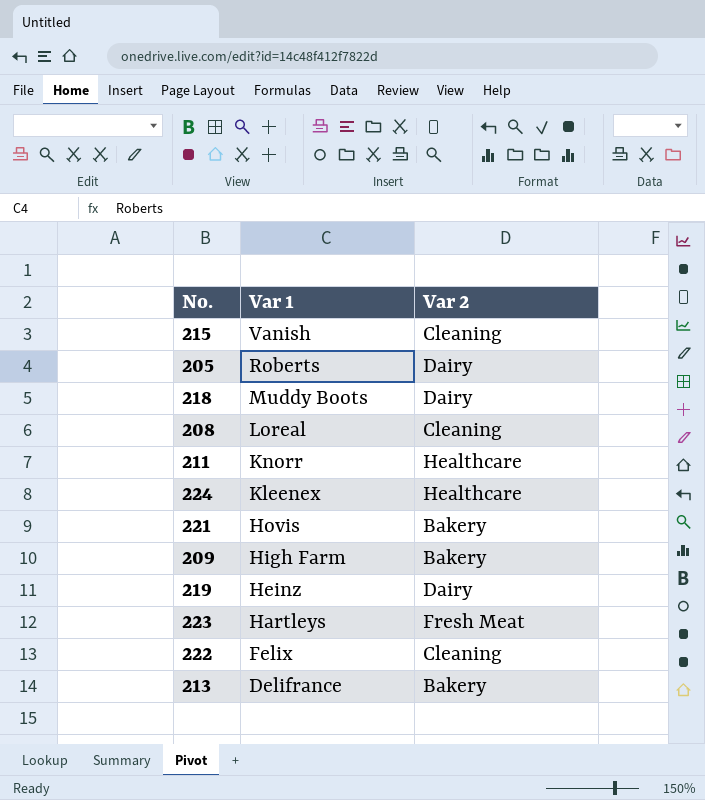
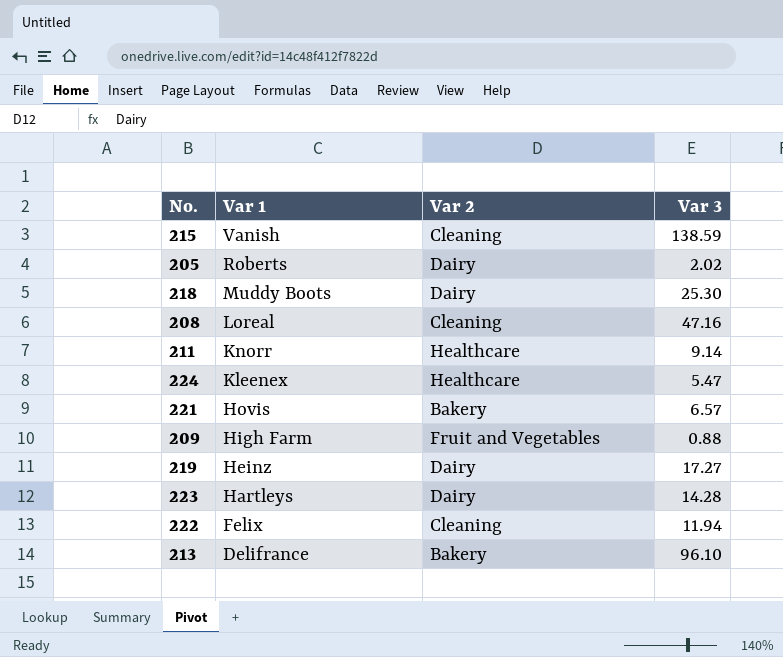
column Var 3 | position: none -> 4
209 | Var 2: Bakery -> Fruit and Vegetables
223 | Var 2: Fresh Meat -> Dairy

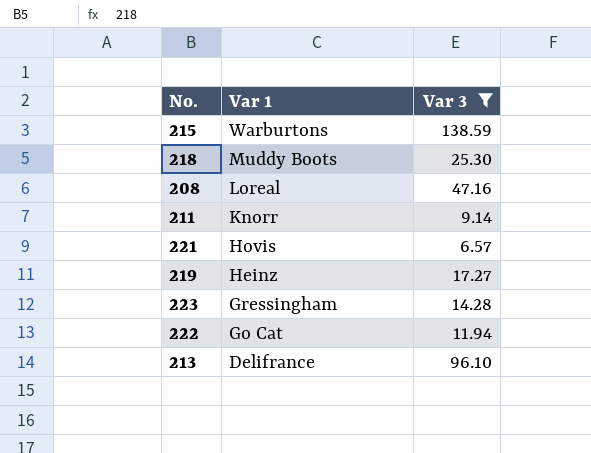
filter: none -> Var 3 >= 6.57
column Var 2 | position: 3 -> none
215 | Var 1: Vanish -> Warburtons
223 | Var 1: Hartleys -> Gressingham
222 | Var 1: Felix -> Go Cat

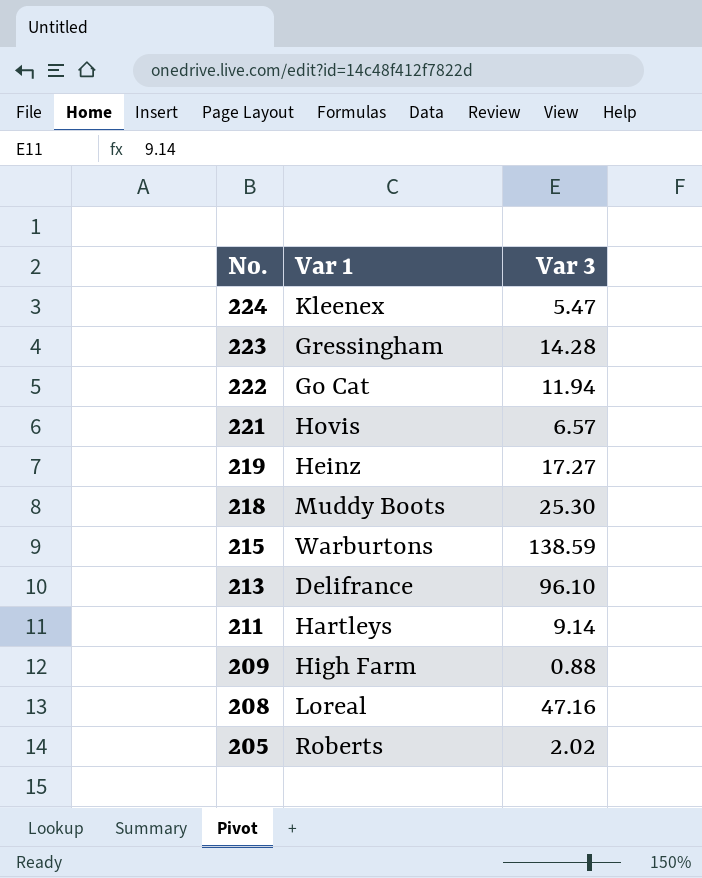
filter: Var 3 >= 6.57 -> none
row order: Var 1 descending -> No. descending
211 | Var 1: Knorr -> Hartleys

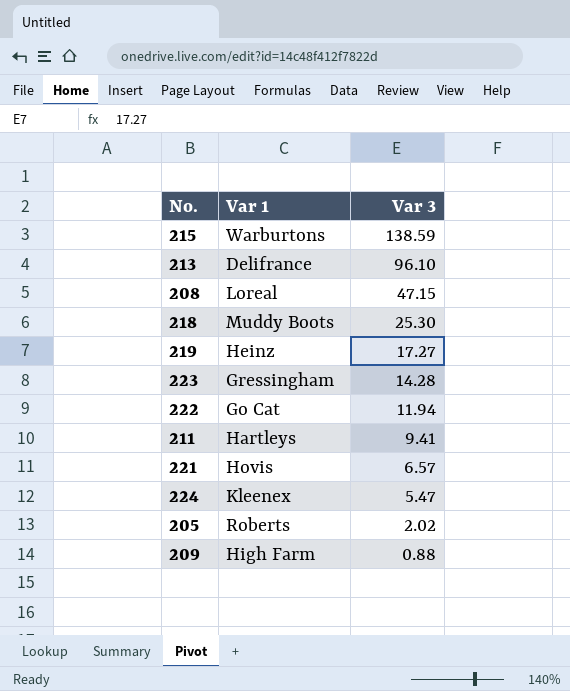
row order: No. descending -> Var 3 descending
208 | Var 3: 47.16 -> 47.15
211 | Var 3: 9.14 -> 9.41

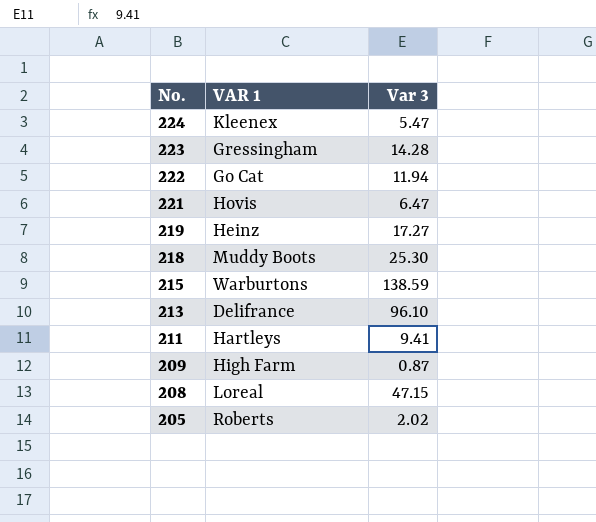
row order: Var 3 descending -> No. descending
column name: Var 1 -> VAR 1
221 | Var 3: 6.57 -> 6.47
209 | Var 3: 0.88 -> 0.87

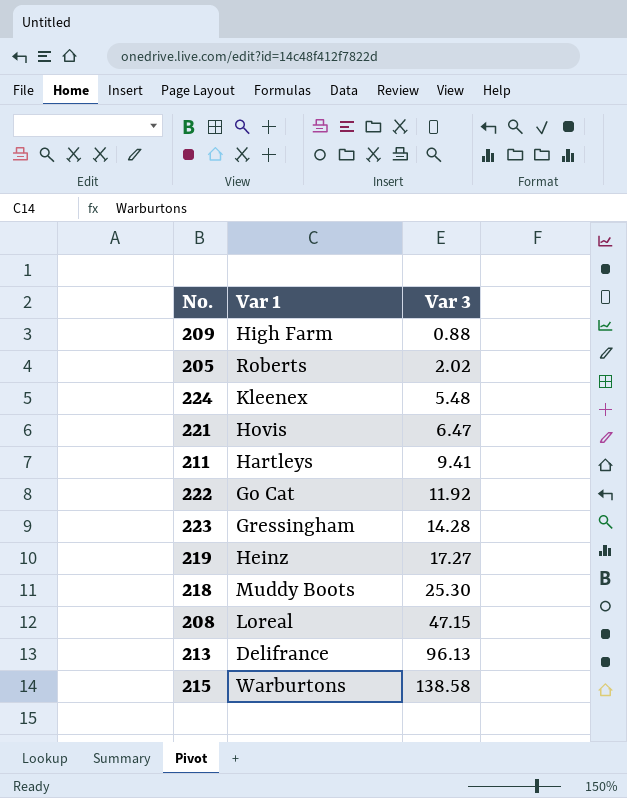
row order: No. descending -> Var 3 ascending
column name: VAR 1 -> Var 1
209 | Var 3: 0.87 -> 0.88
224 | Var 3: 5.47 -> 5.48
222 | Var 3: 11.94 -> 11.92
213 | Var 3: 96.10 -> 96.13
215 | Var 3: 138.59 -> 138.58

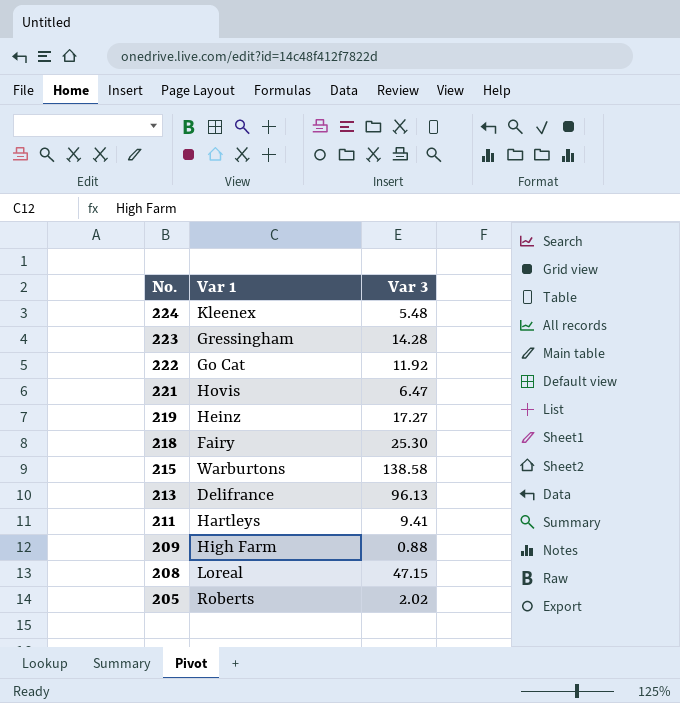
row order: Var 3 ascending -> No. descending
218 | Var 1: Muddy Boots -> Fairy

